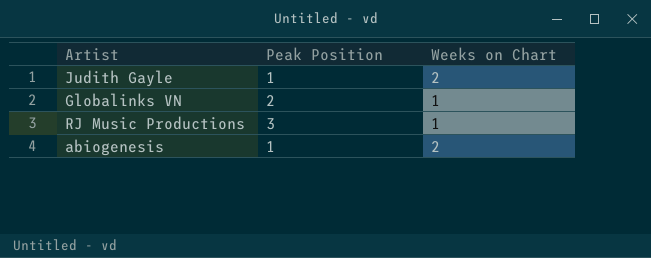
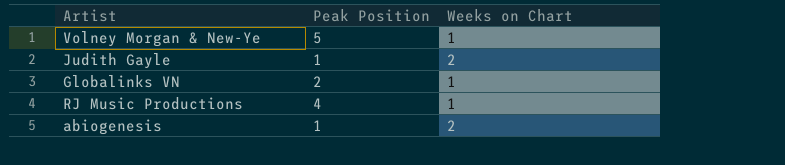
row Volney Morgan & New-Ye: none -> 5 | 1
RJ Music Productions | Peak Position: 3 -> 4

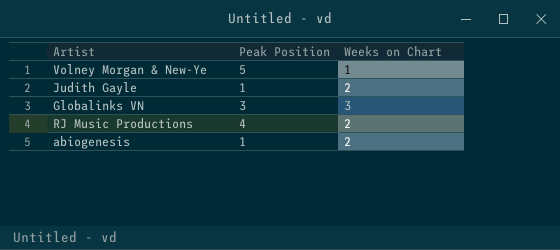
Globalinks VN | Peak Position: 2 -> 3
Globalinks VN | Weeks on Chart: 1 -> 3
RJ Music Productions | Weeks on Chart: 1 -> 2

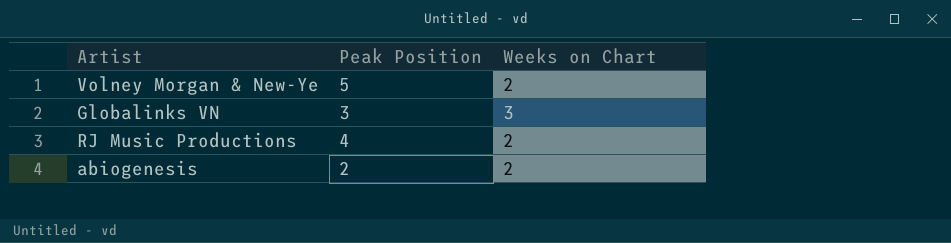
row Judith Gayle: 1 | 2 -> none
Volney Morgan & New-Ye | Weeks on Chart: 1 -> 2
abiogenesis | Peak Position: 1 -> 2

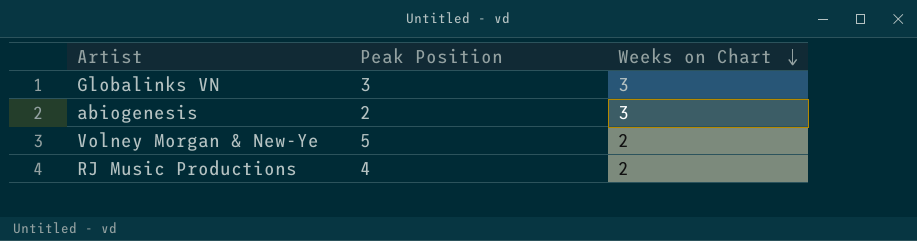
row order: none -> Weeks on Chart descending
abiogenesis | Weeks on Chart: 2 -> 3

